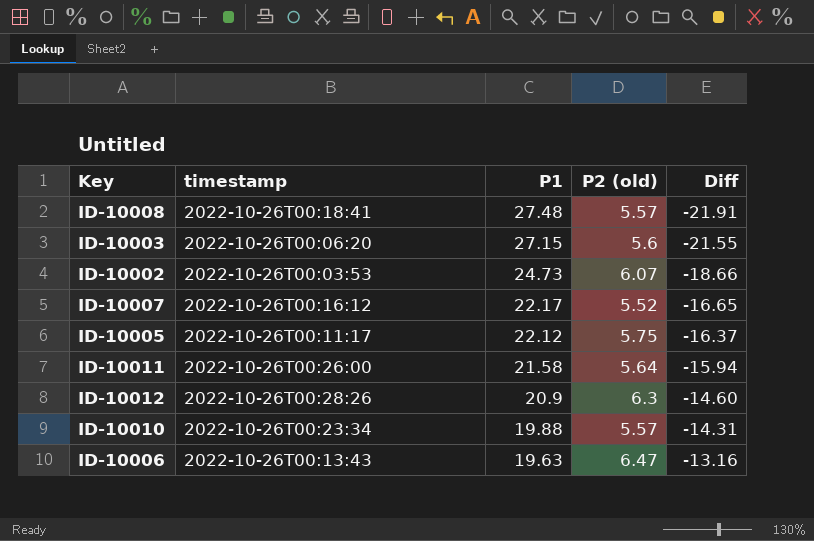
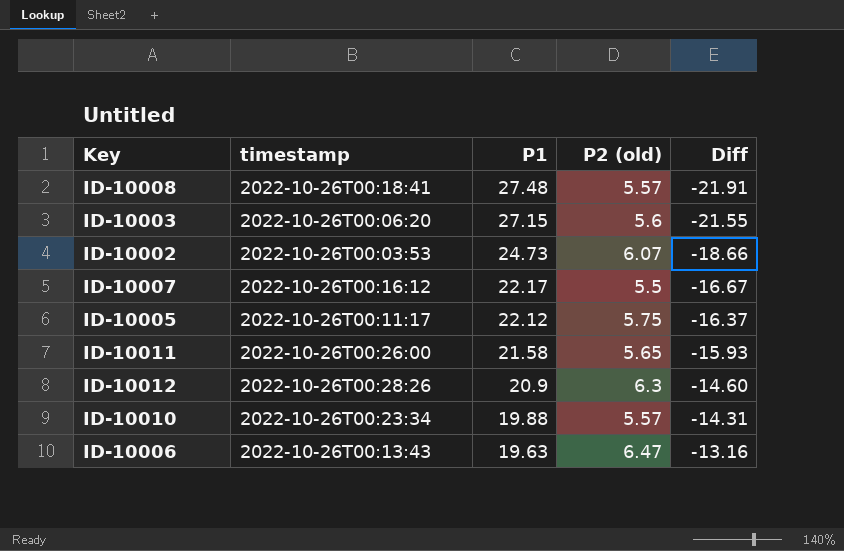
ID-10007 | P2 (old): 5.52 -> 5.5
ID-10007 | Diff: -16.65 -> -16.67
ID-10011 | P2 (old): 5.64 -> 5.65
ID-10011 | Diff: -15.94 -> -15.93

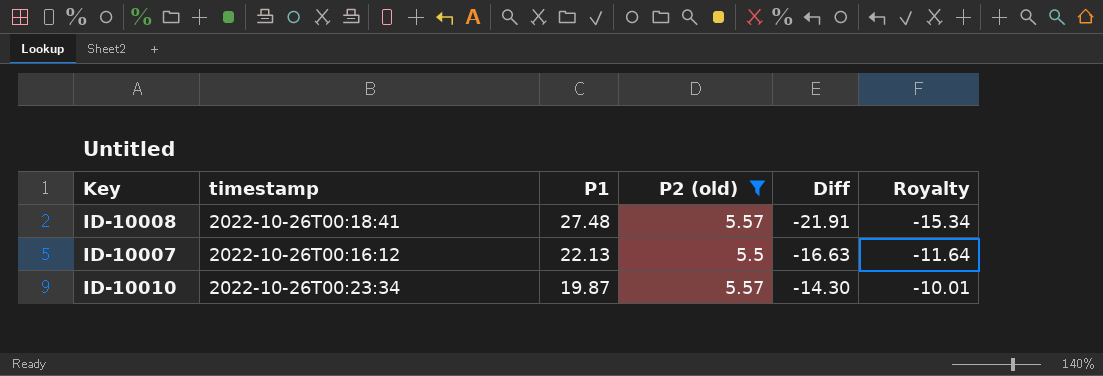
filter: none -> P2 (old) <= 5.57
column Royalty | formula: none -> [Diff] * 0.7
ID-10007 | P1: 22.17 -> 22.13
ID-10007 | Diff: -16.67 -> -16.63
ID-10010 | P1: 19.88 -> 19.87
ID-10010 | Diff: -14.31 -> -14.30

